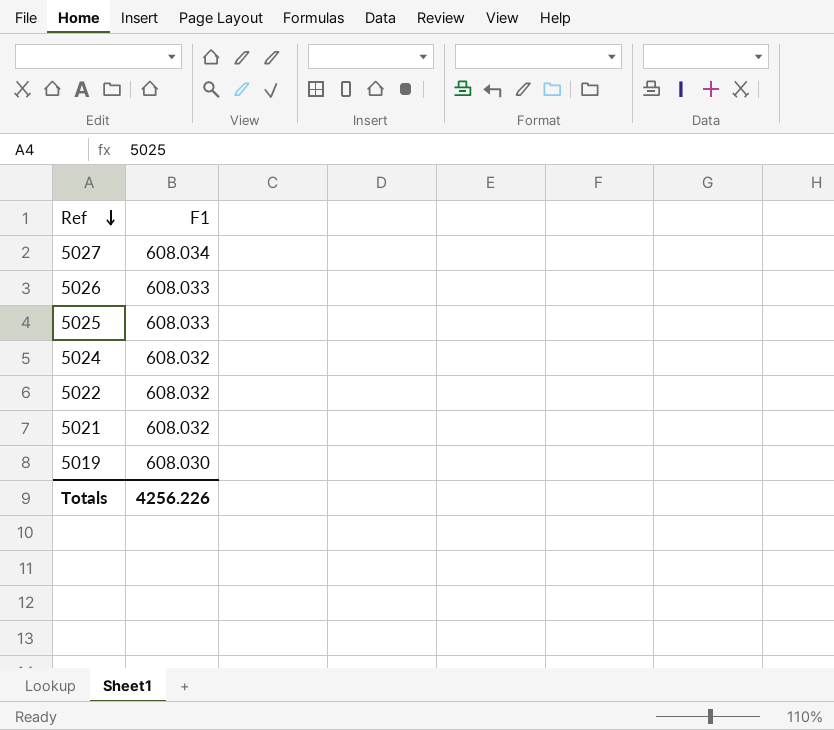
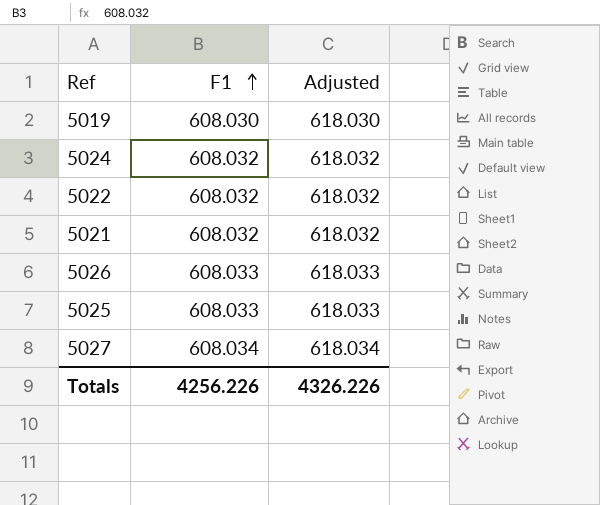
row order: Ref descending -> F1 ascending
column Adjusted | formula: none -> [F1] + 10

